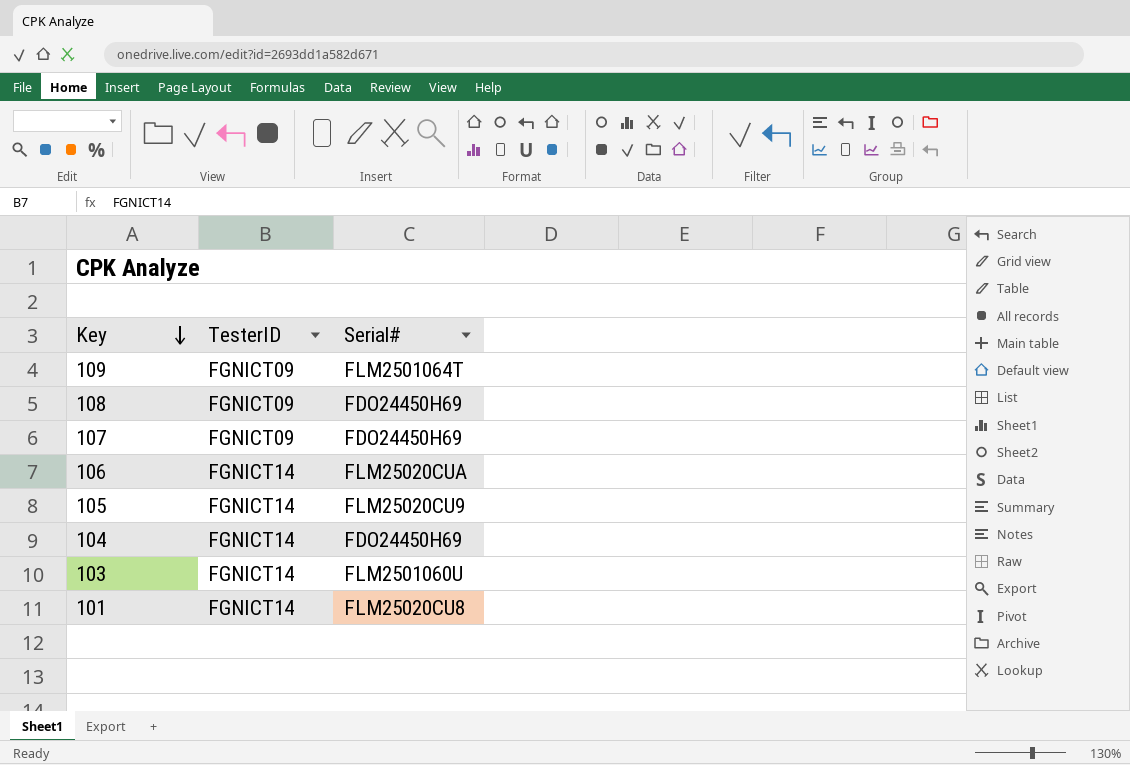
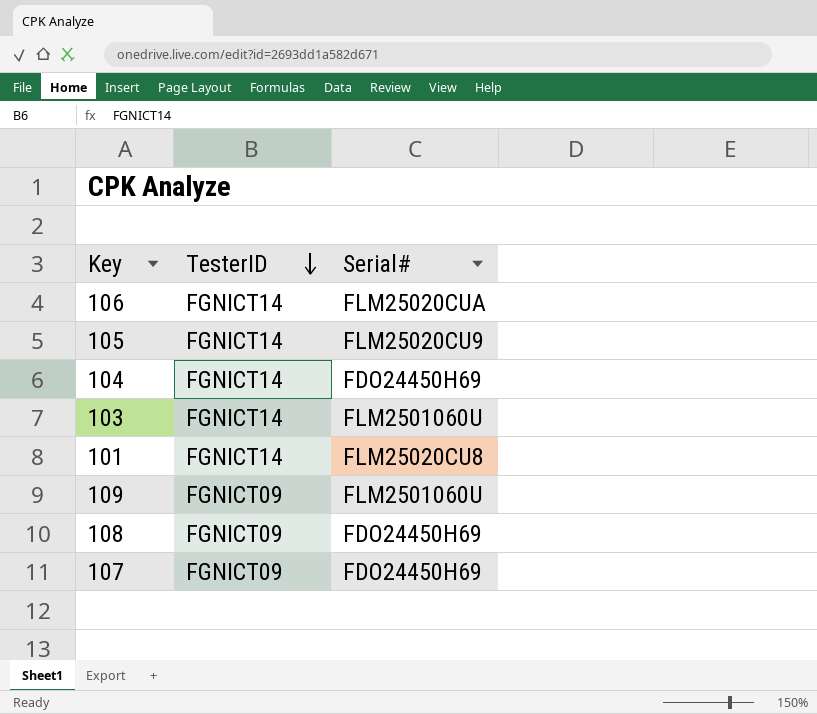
row order: Key descending -> TesterID descending
109 | Serial#: FLM2501064T -> FLM2501060U

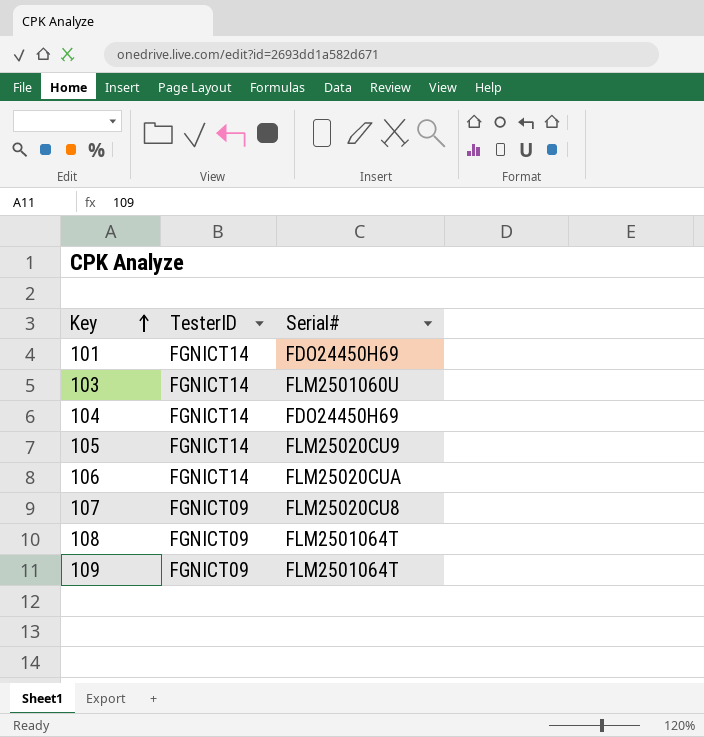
row order: TesterID descending -> Key ascending
101 | Serial#: FLM25020CU8 -> FDO24450H69
107 | Serial#: FDO24450H69 -> FLM25020CU8
108 | Serial#: FDO24450H69 -> FLM2501064T
109 | Serial#: FLM2501060U -> FLM2501064T

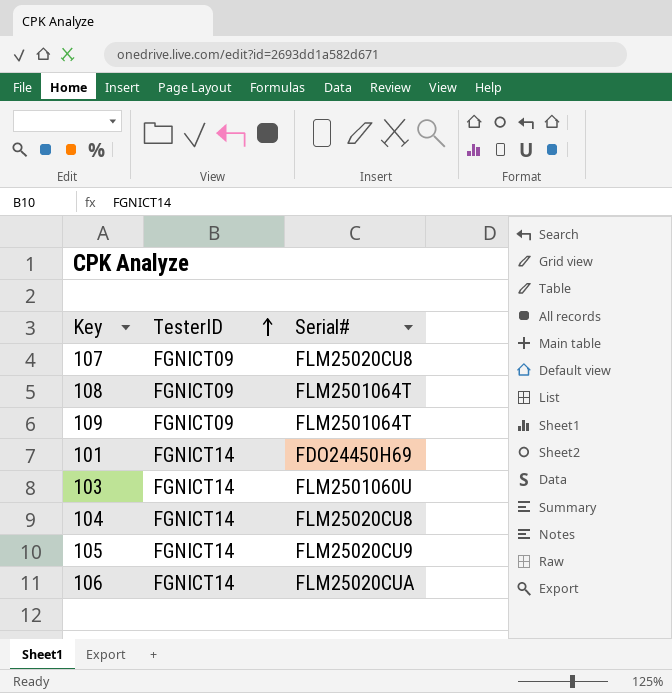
row order: Key ascending -> TesterID ascending
104 | Serial#: FDO24450H69 -> FLM25020CU8

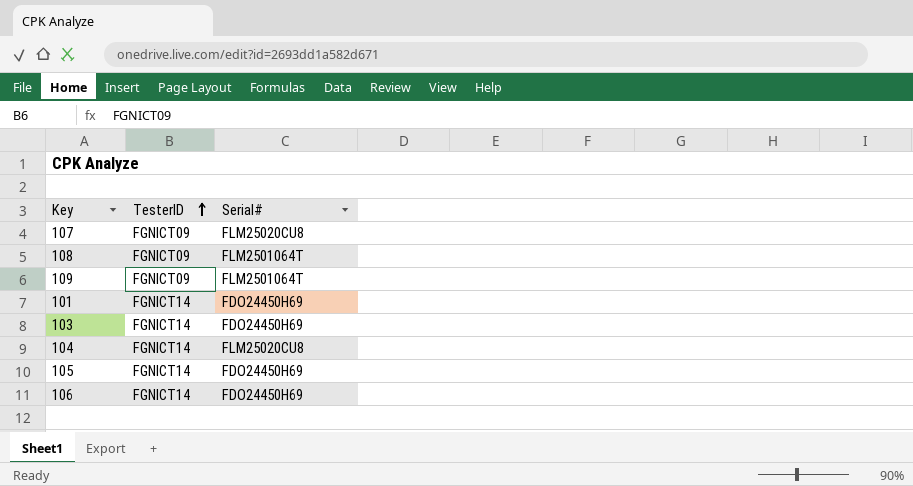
103 | Serial#: FLM2501060U -> FDO24450H69
105 | Serial#: FLM25020CU9 -> FDO24450H69
106 | Serial#: FLM25020CUA -> FDO24450H69

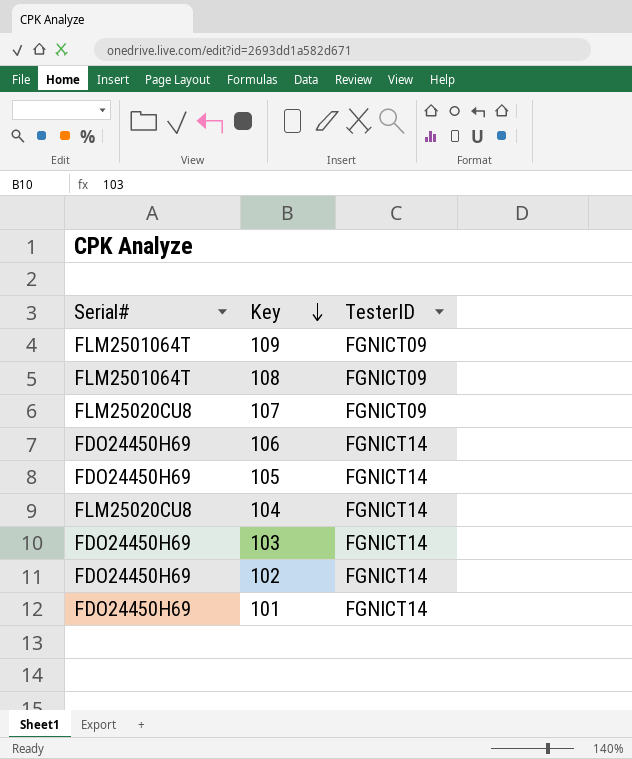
row order: TesterID ascending -> Key descending
column Serial# | position: 3 -> 1
row 102: none -> FDO24450H69 | FGNICT14

